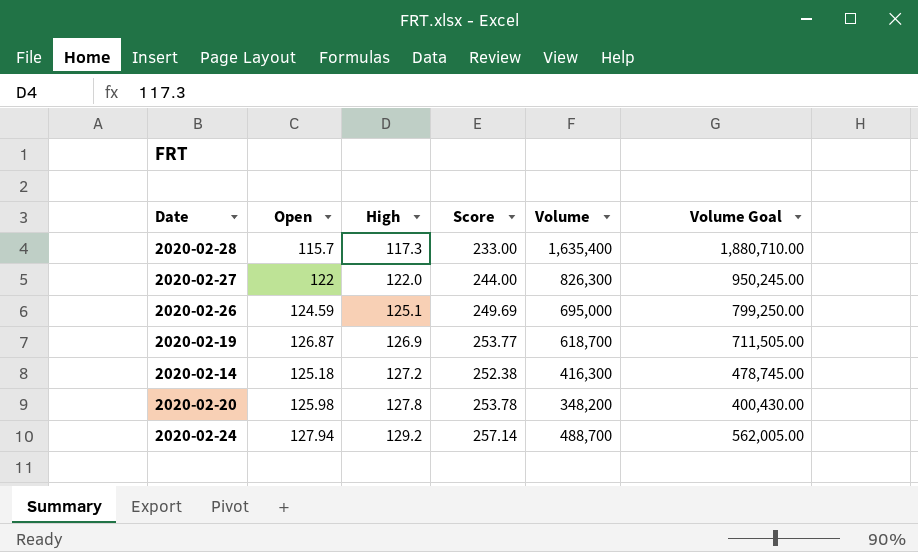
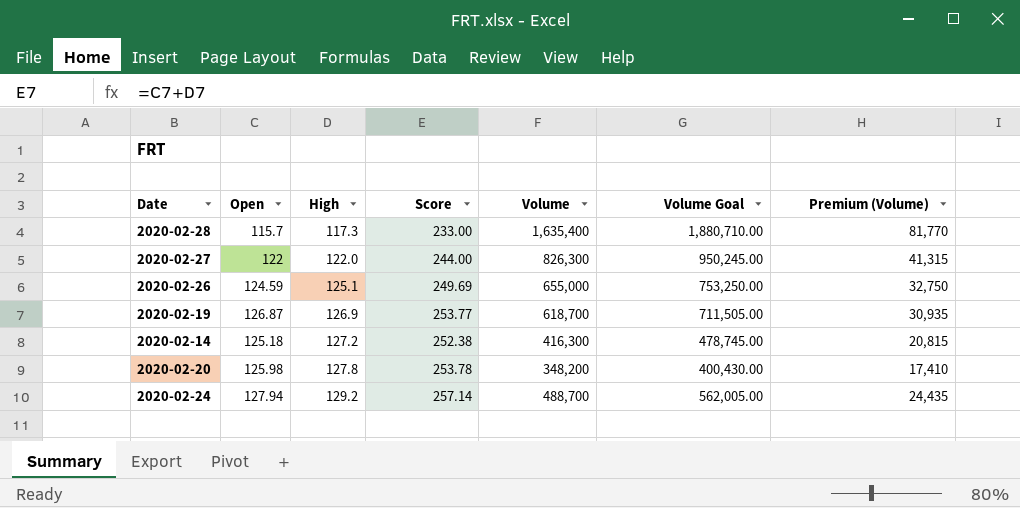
column Premium (Volume) | formula: none -> [Volume] * 0.05
2020-02-26 | Volume: 695,000 -> 655,000
2020-02-26 | Volume Goal: 799,250.00 -> 753,250.00

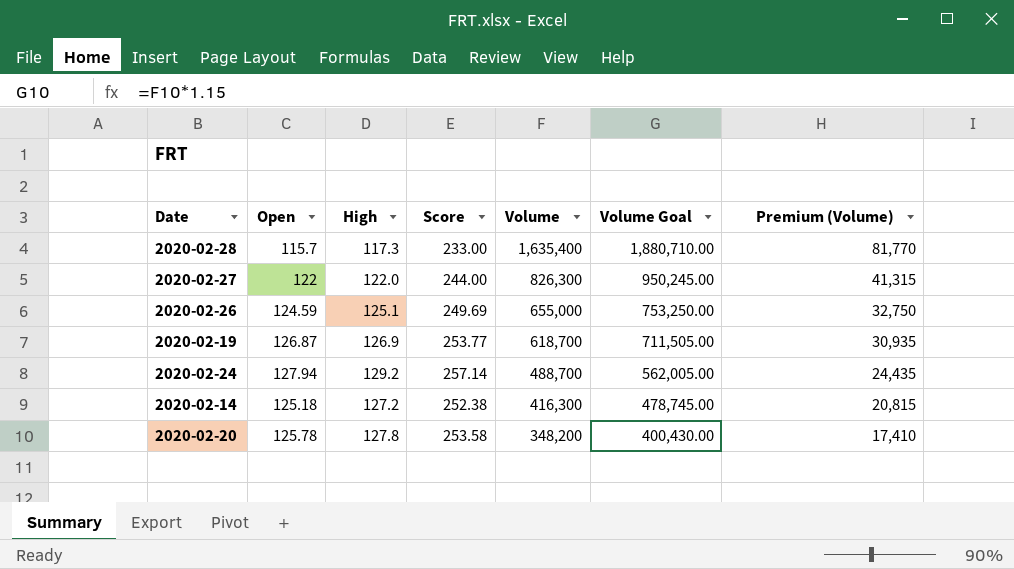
row order: High ascending -> Volume descending
2020-02-20 | Open: 125.98 -> 125.78
2020-02-20 | Score: 253.78 -> 253.58

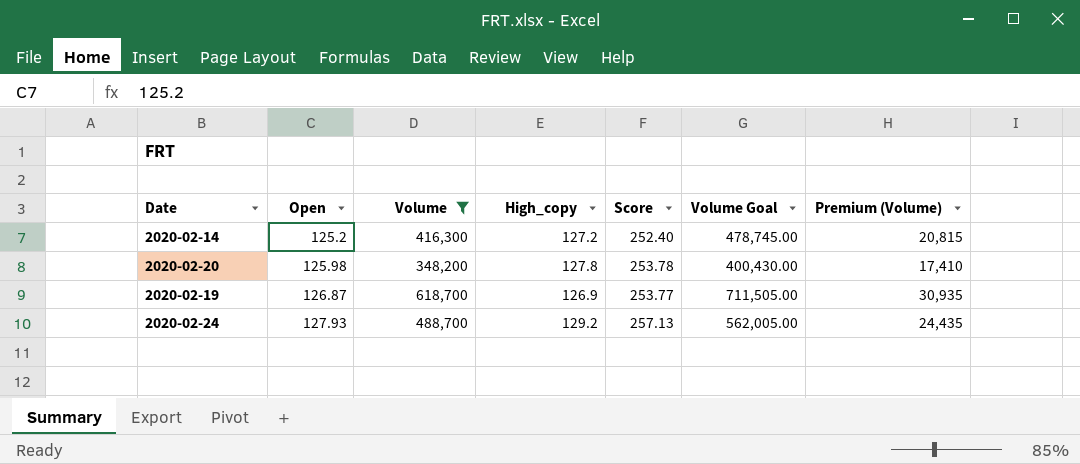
filter: none -> Volume <= 618,700
row order: Volume descending -> Open ascending
column Volume | position: 5 -> 3
column name: High -> High_copy
2020-02-14 | Open: 125.18 -> 125.2
2020-02-14 | Score: 252.38 -> 252.40
2020-02-20 | Open: 125.78 -> 125.98
2020-02-20 | Score: 253.58 -> 253.78
2020-02-24 | Open: 127.94 -> 127.93
2020-02-24 | Score: 257.14 -> 257.13

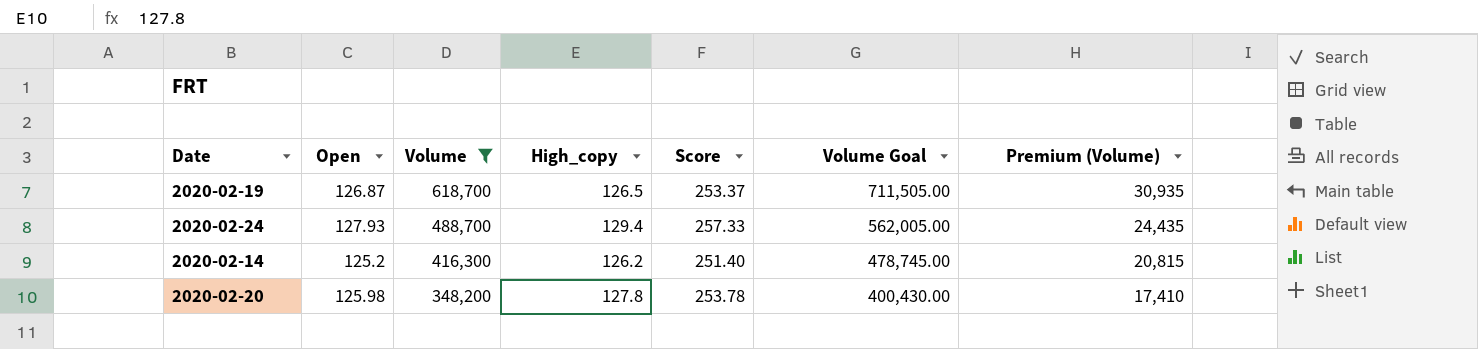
row order: Open ascending -> Volume descending
2020-02-19 | High_copy: 126.9 -> 126.5
2020-02-19 | Score: 253.77 -> 253.37
2020-02-24 | High_copy: 129.2 -> 129.4
2020-02-24 | Score: 257.13 -> 257.33
2020-02-14 | High_copy: 127.2 -> 126.2
2020-02-14 | Score: 252.40 -> 251.40

